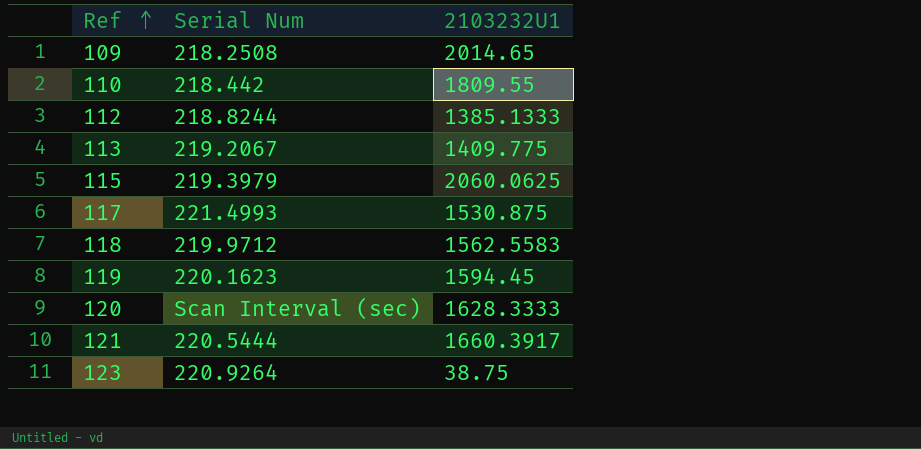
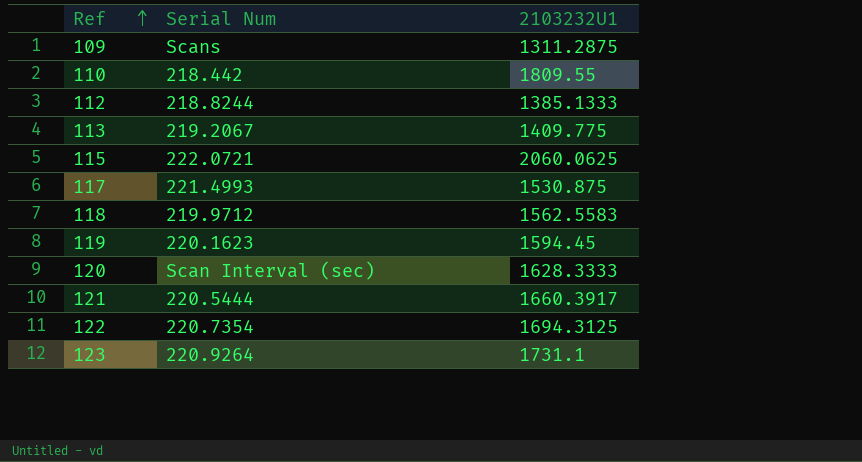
109 | Serial Num: 218.2508 -> Scans
109 | 2103232U1: 2014.65 -> 1311.2875
115 | Serial Num: 219.3979 -> 222.0721
row 122: none -> 220.7354 | 1694.3125
123 | 2103232U1: 38.75 -> 1731.1

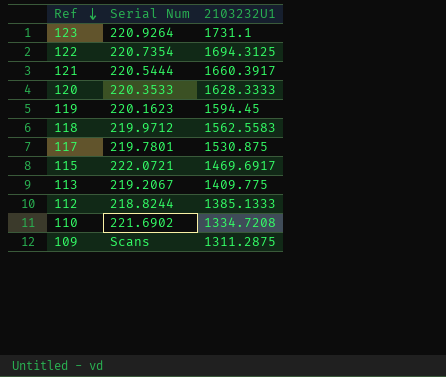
row order: Ref ascending -> Ref descending
120 | Serial Num: Scan Interval (sec) -> 220.3533
117 | Serial Num: 221.4993 -> 219.7801
115 | 2103232U1: 2060.0625 -> 1469.6917
110 | Serial Num: 218.442 -> 221.6902
110 | 2103232U1: 1809.55 -> 1334.7208

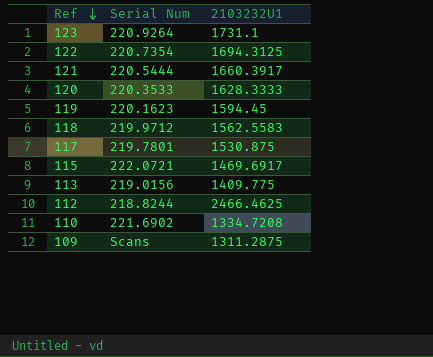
113 | Serial Num: 219.2067 -> 219.0156
112 | 2103232U1: 1385.1333 -> 2466.4625

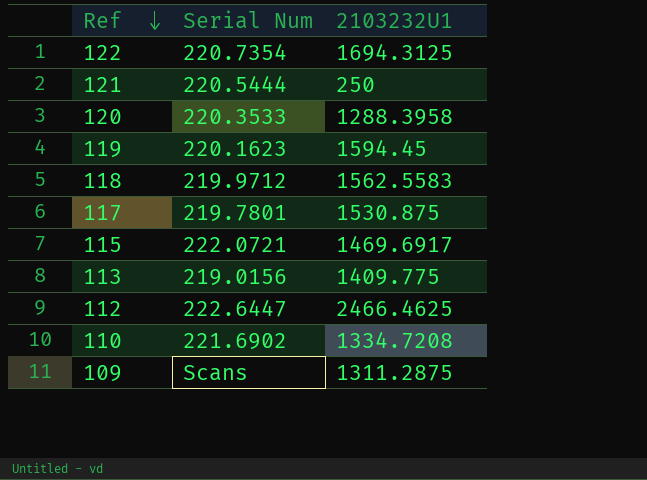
row 123: 220.9264 | 1731.1 -> none
121 | 2103232U1: 1660.3917 -> 250
120 | 2103232U1: 1628.3333 -> 1288.3958
112 | Serial Num: 218.8244 -> 222.6447

